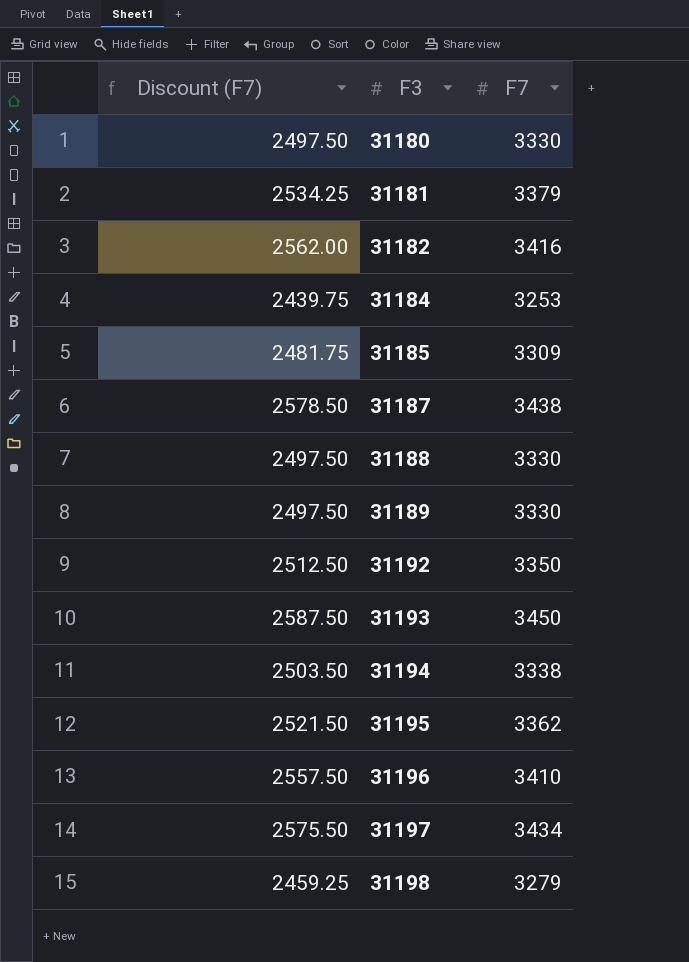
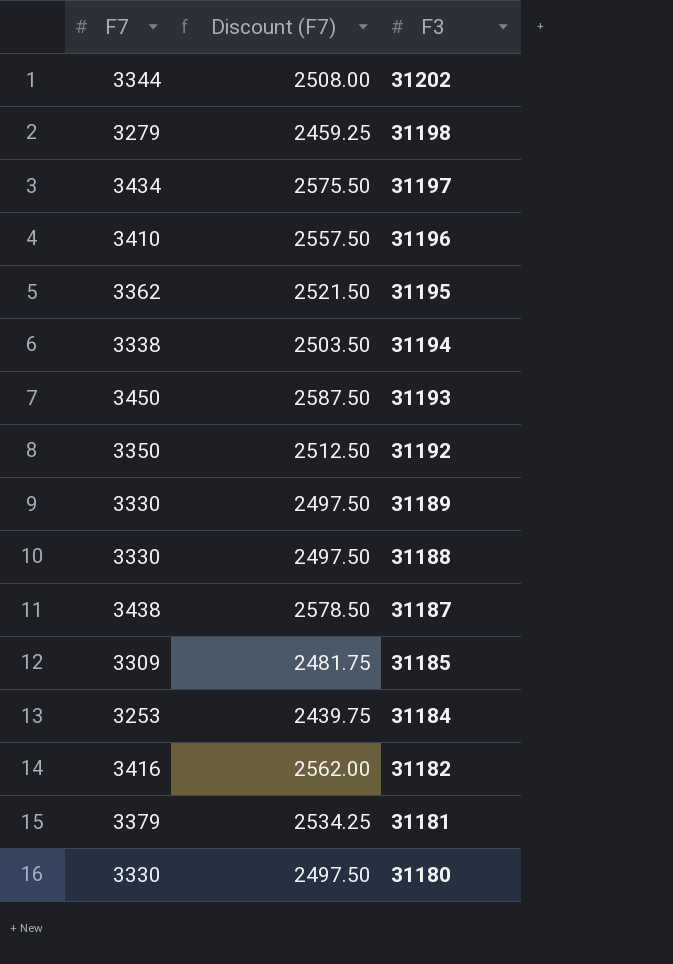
row order: F3 ascending -> F3 descending
column F7 | position: 3 -> 1
row 31202: none -> 3344 | 2508.00

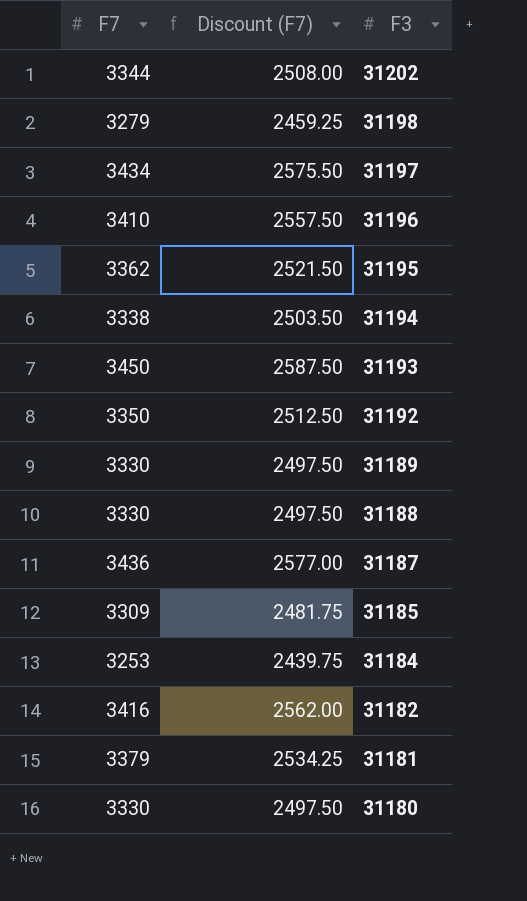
31187 | F7: 3438 -> 3436
31187 | Discount (F7): 2578.50 -> 2577.00

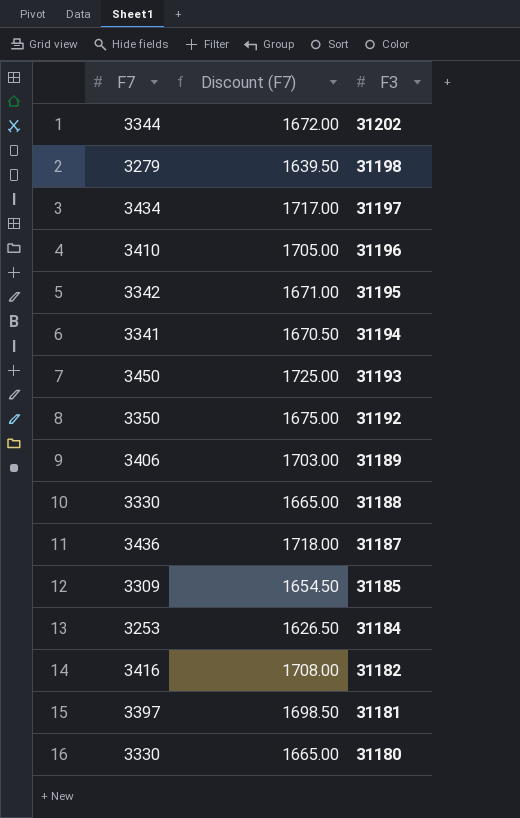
column Discount (F7) | formula: [F7] * 0.75 -> [F7] * 0.5
31195 | F7: 3362 -> 3342
31194 | F7: 3338 -> 3341
31189 | F7: 3330 -> 3406
31181 | F7: 3379 -> 3397

